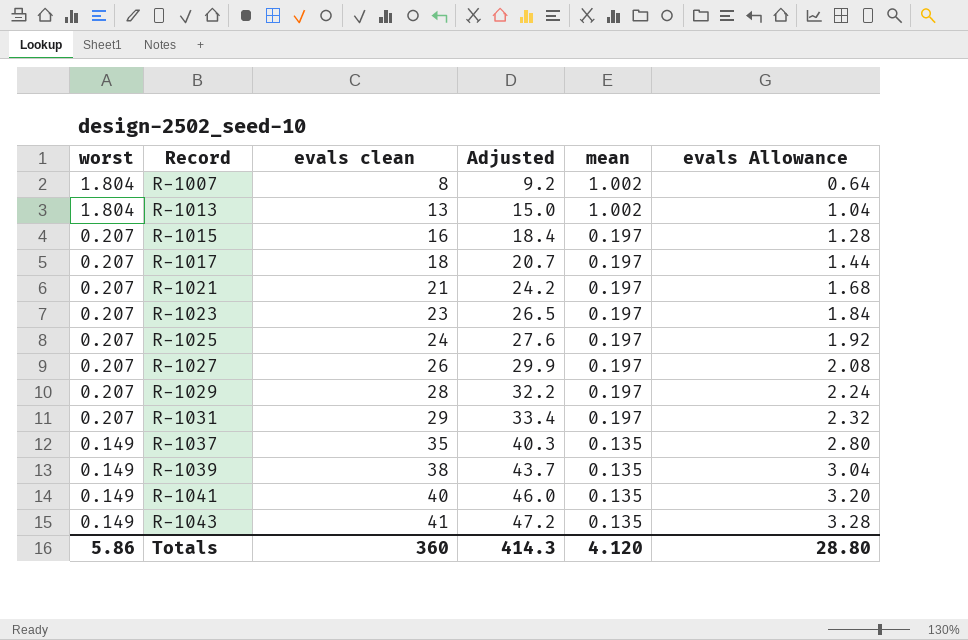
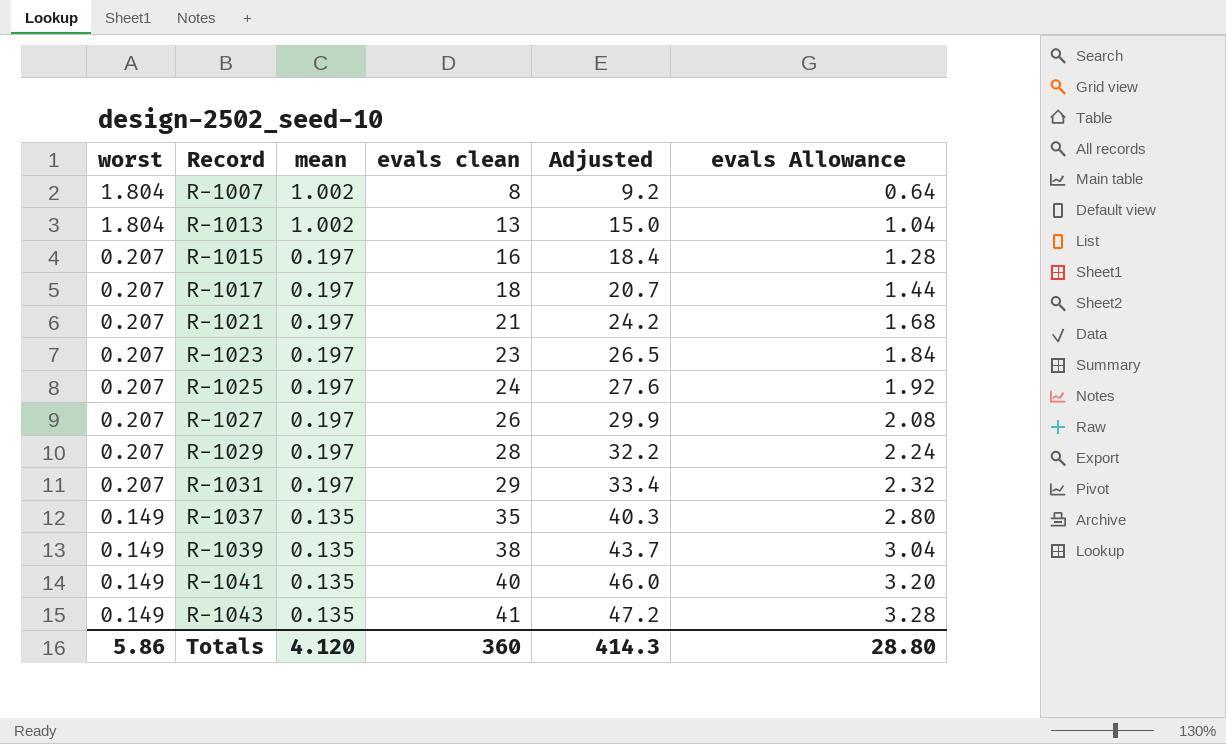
column mean | position: 5 -> 3

